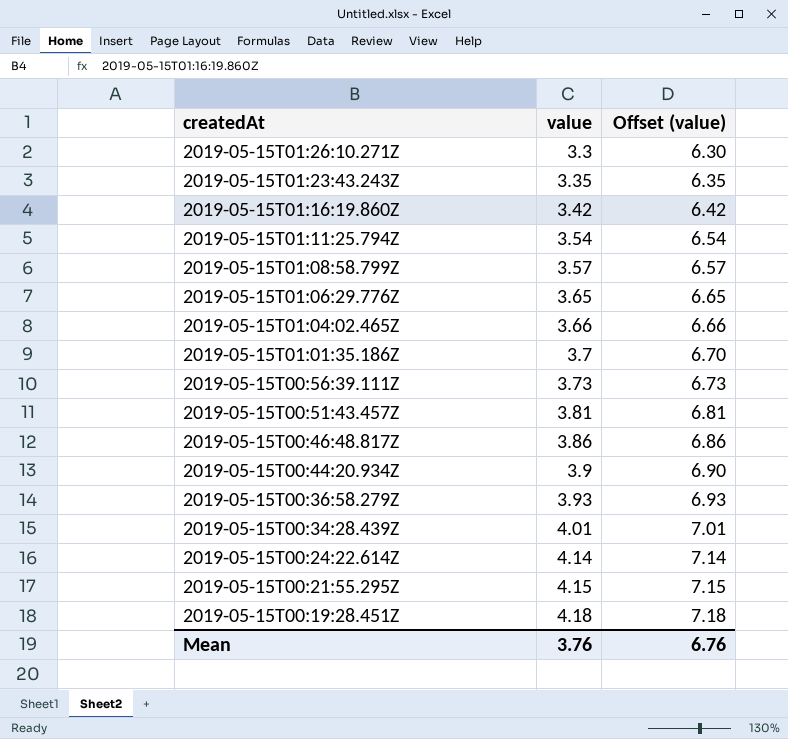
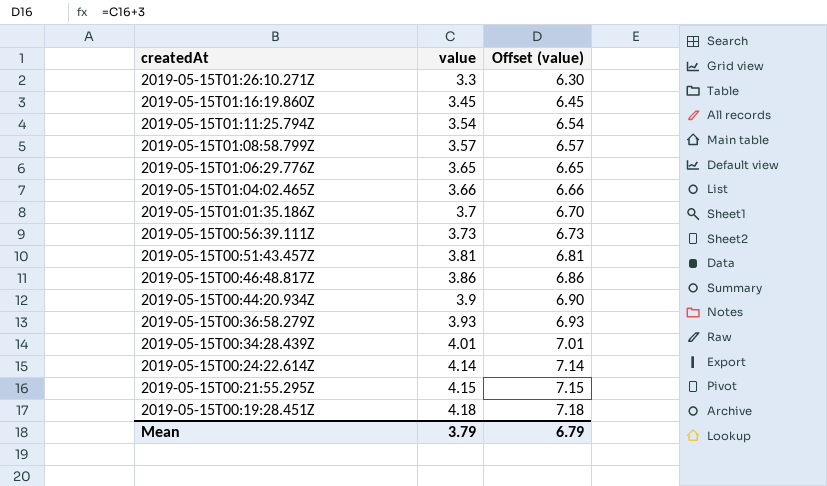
row 2019-05-15T01:23:43.243Z: 3.35 | 6.35 -> none
2019-05-15T01:16:19.860Z | value: 3.42 -> 3.45
2019-05-15T01:16:19.860Z | Offset (value): 6.42 -> 6.45
Mean | value: 3.76 -> 3.79
Mean | Offset (value): 6.76 -> 6.79

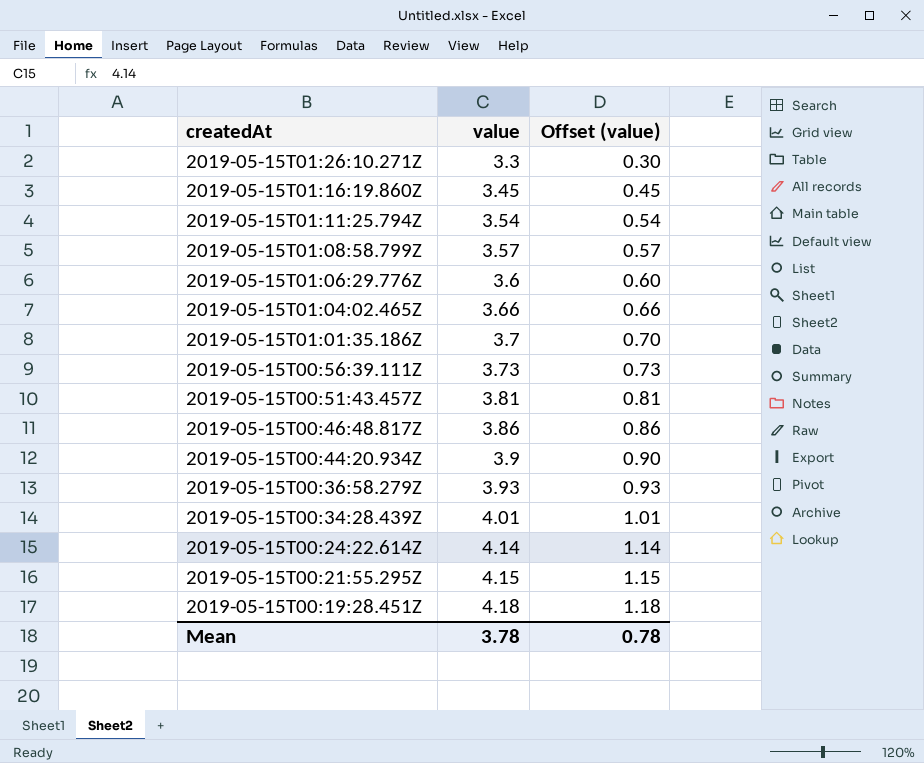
column Offset (value) | formula: [value] + 3 -> [value] - 3
2019-05-15T01:06:29.776Z | value: 3.65 -> 3.6
Mean | value: 3.79 -> 3.78
Mean | Offset (value): 6.79 -> 0.78

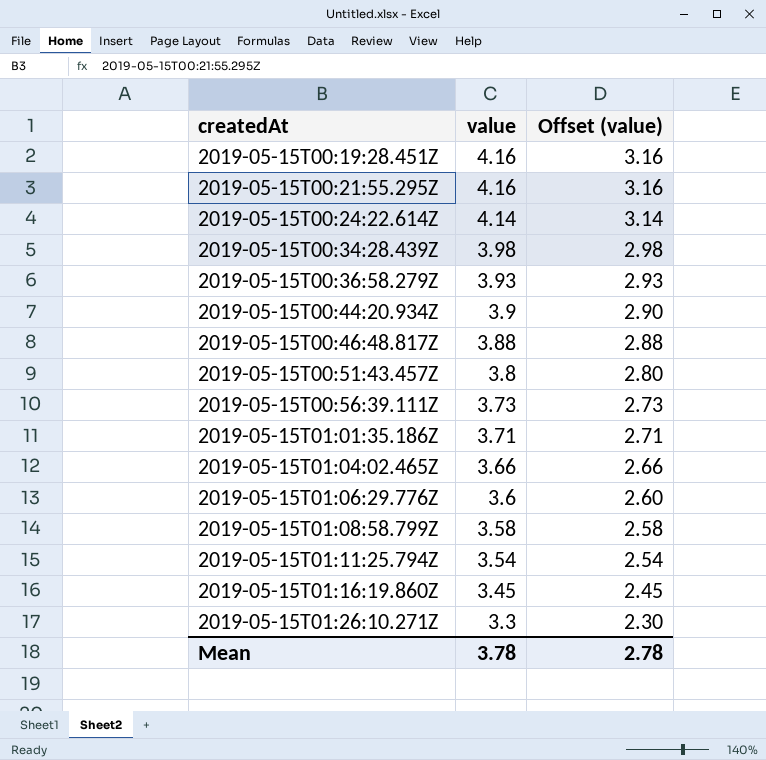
row order: createdAt descending -> createdAt ascending
column Offset (value) | formula: [value] - 3 -> [value] - 1
2019-05-15T00:19:28.451Z | value: 4.18 -> 4.16
2019-05-15T00:21:55.295Z | value: 4.15 -> 4.16
2019-05-15T00:34:28.439Z | value: 4.01 -> 3.98
2019-05-15T00:46:48.817Z | value: 3.86 -> 3.88
2019-05-15T00:51:43.457Z | value: 3.81 -> 3.8
2019-05-15T01:01:35.186Z | value: 3.7 -> 3.71
2019-05-15T01:08:58.799Z | value: 3.57 -> 3.58
Mean | Offset (value): 0.78 -> 2.78

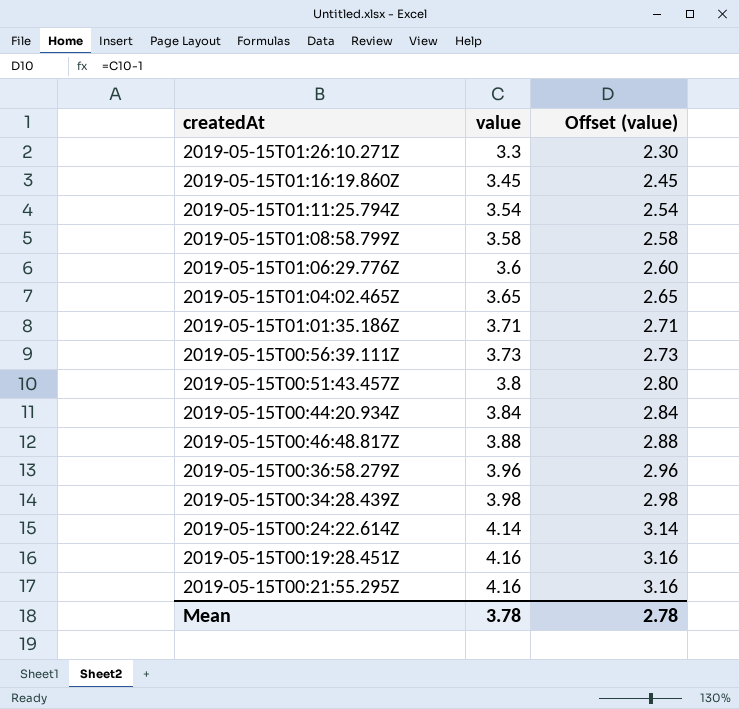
row order: createdAt ascending -> value ascending
2019-05-15T01:04:02.465Z | value: 3.66 -> 3.65
2019-05-15T01:04:02.465Z | Offset (value): 2.66 -> 2.65
2019-05-15T00:44:20.934Z | value: 3.9 -> 3.84
2019-05-15T00:44:20.934Z | Offset (value): 2.90 -> 2.84
2019-05-15T00:36:58.279Z | value: 3.93 -> 3.96
2019-05-15T00:36:58.279Z | Offset (value): 2.93 -> 2.96

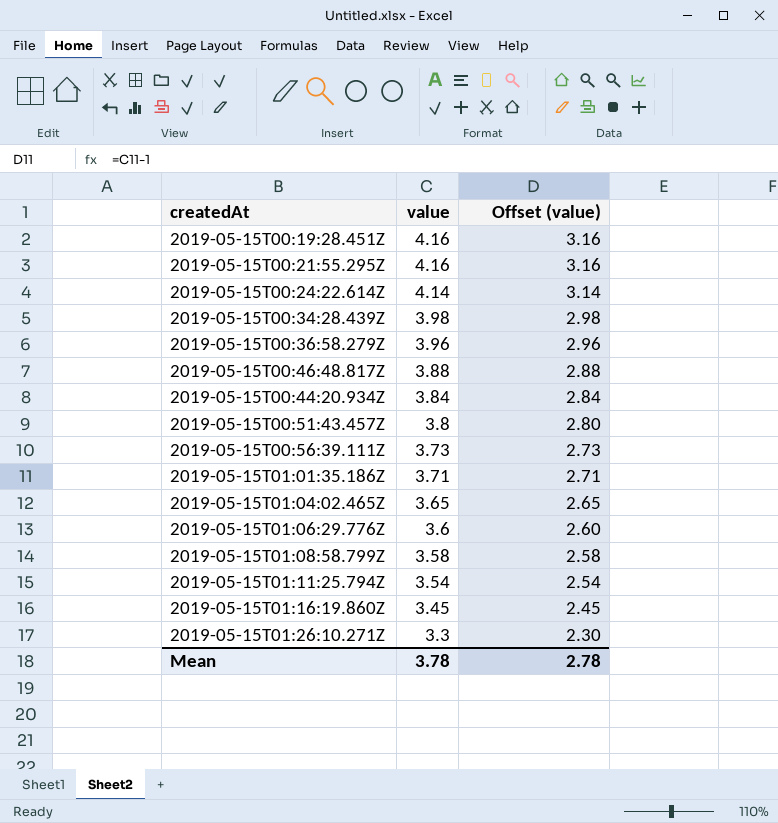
row order: value ascending -> value descending

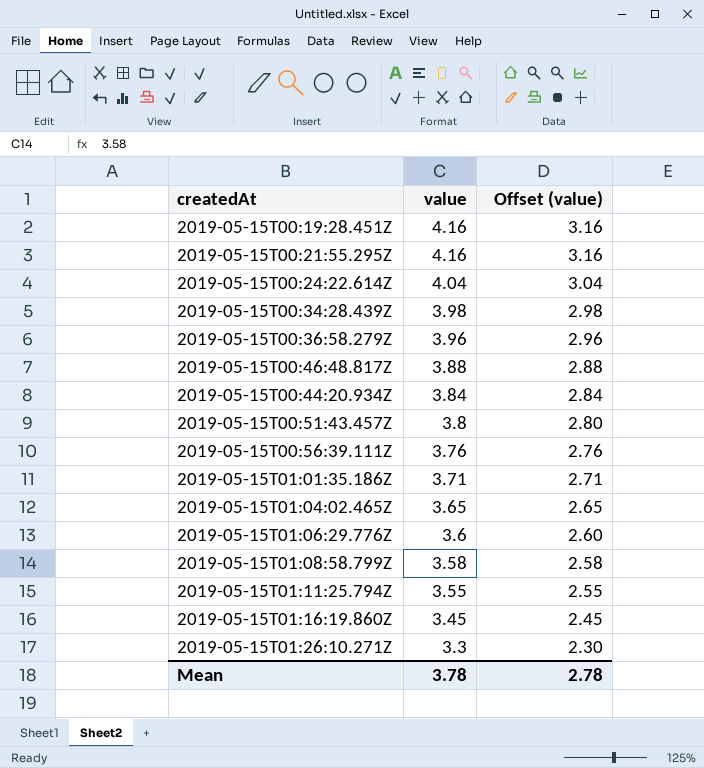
2019-05-15T00:24:22.614Z | value: 4.14 -> 4.04
2019-05-15T00:24:22.614Z | Offset (value): 3.14 -> 3.04
2019-05-15T00:56:39.111Z | value: 3.73 -> 3.76
2019-05-15T00:56:39.111Z | Offset (value): 2.73 -> 2.76
2019-05-15T01:11:25.794Z | value: 3.54 -> 3.55
2019-05-15T01:11:25.794Z | Offset (value): 2.54 -> 2.55

